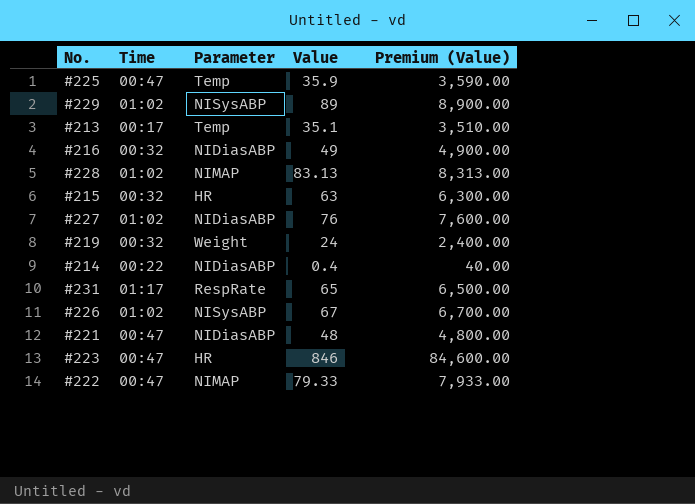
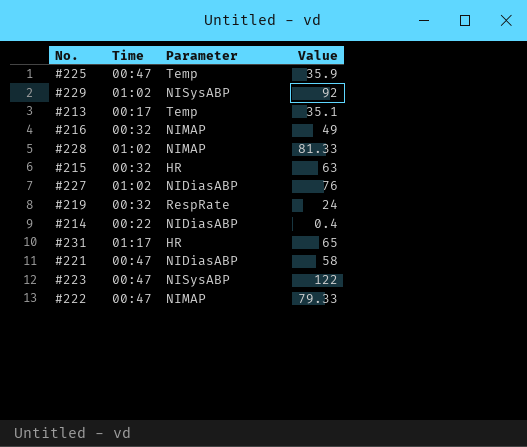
column Premium (Value) | formula: [Value] * 100 -> none
row #226: 01:02 | NISysABP | 67 | 6,700.00 -> none
#229 | Value: 89 -> 92
#216 | Parameter: NIDiasABP -> NIMAP
#228 | Value: 83.13 -> 81.33
#219 | Parameter: Weight -> RespRate
#231 | Parameter: RespRate -> HR
#221 | Value: 48 -> 58
#223 | Parameter: HR -> NISysABP
#223 | Value: 846 -> 122

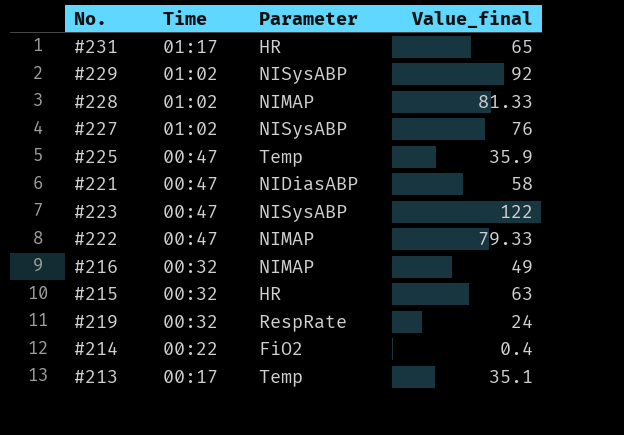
row order: none -> Time descending
column name: Value -> Value_final
#227 | Parameter: NIDiasABP -> NISysABP
#214 | Parameter: NIDiasABP -> FiO2

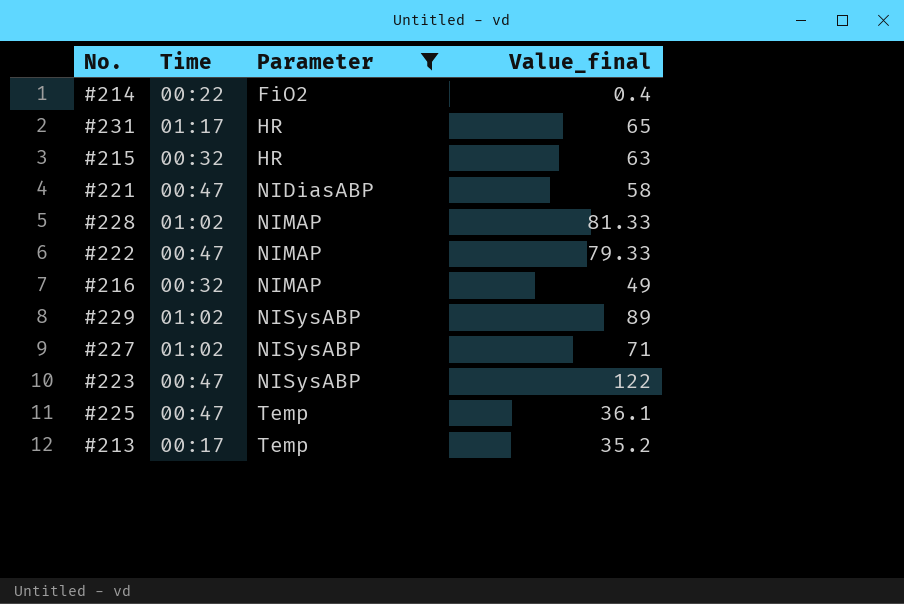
filter: none -> Parameter != RespRate
row order: Time descending -> Parameter ascending
#229 | Value_final: 92 -> 89
#227 | Value_final: 76 -> 71
#225 | Value_final: 35.9 -> 36.1
#213 | Value_final: 35.1 -> 35.2

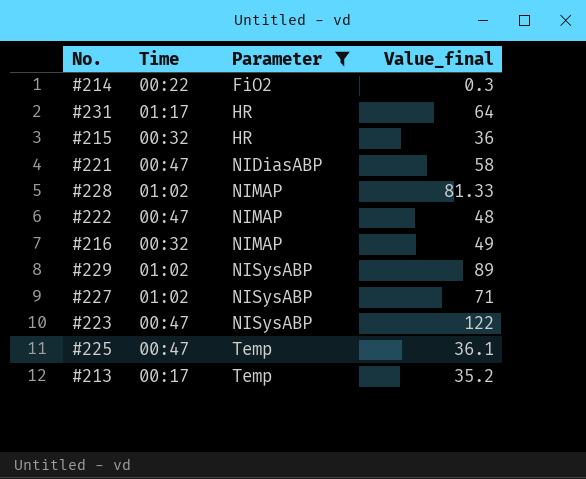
#214 | Value_final: 0.4 -> 0.3
#231 | Value_final: 65 -> 64
#215 | Value_final: 63 -> 36
#222 | Value_final: 79.33 -> 48

